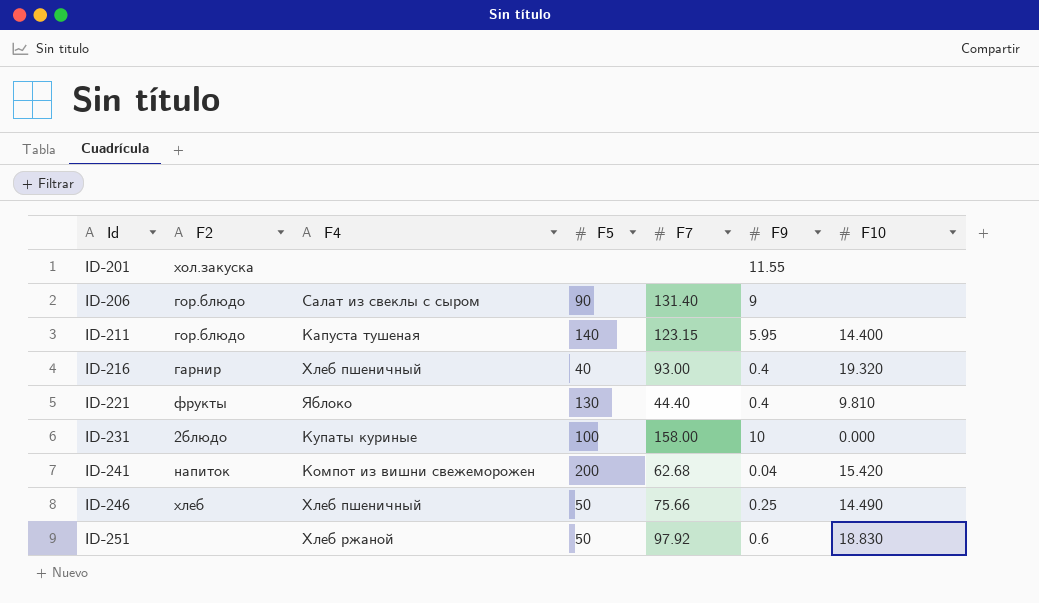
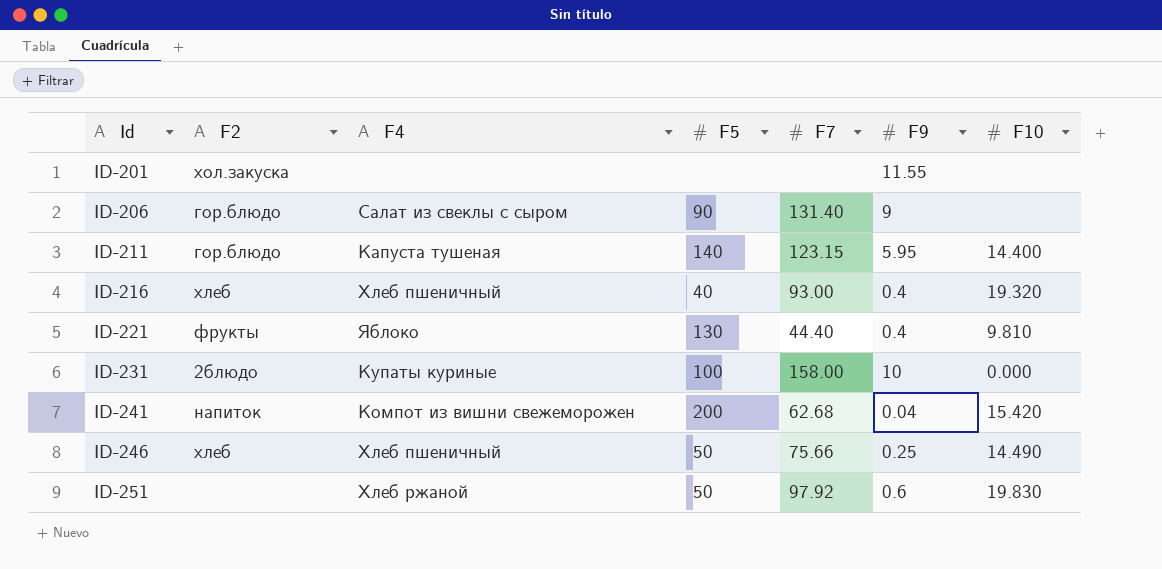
ID-216 | F2: гарнир -> хлеб
ID-251 | F10: 18.830 -> 19.830

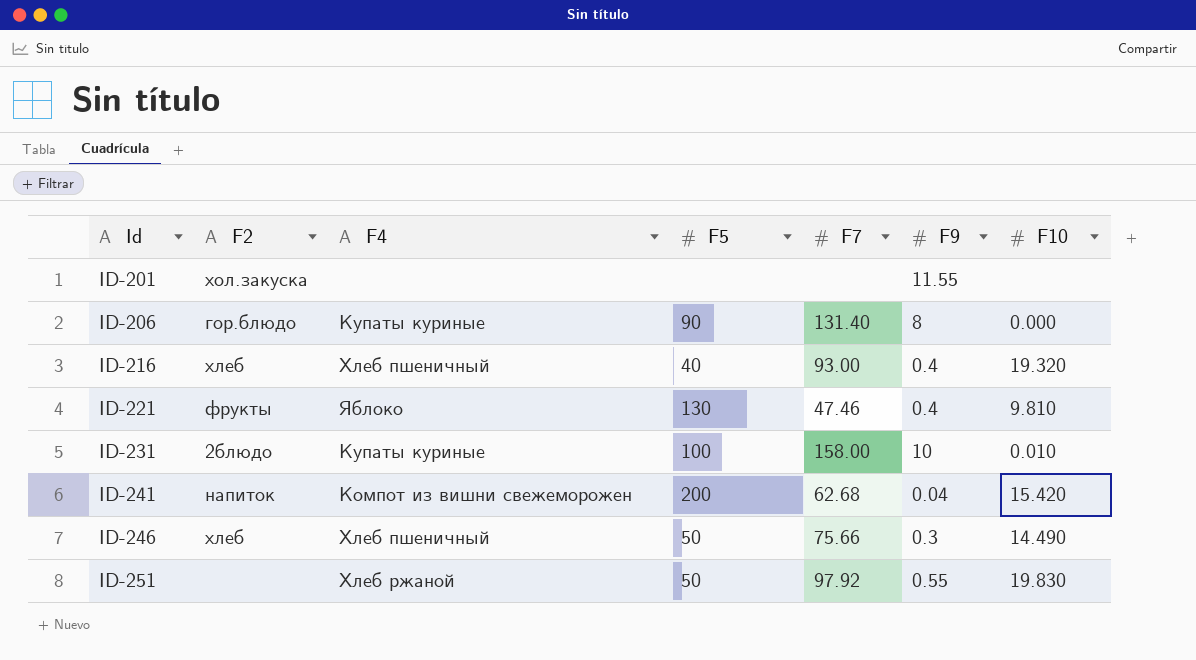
row ID-211: гор.блюдо | Капуста тушеная | 140 | 123.15 | 5.95 | 14.400 -> none
ID-206 | F4: Салат из свеклы с сыром -> Купаты куриные
ID-206 | F9: 9 -> 8
ID-206 | F10: none -> 0.000
ID-221 | F7: 44.40 -> 47.46
ID-231 | F10: 0.000 -> 0.010
ID-246 | F9: 0.25 -> 0.3
ID-251 | F9: 0.6 -> 0.55

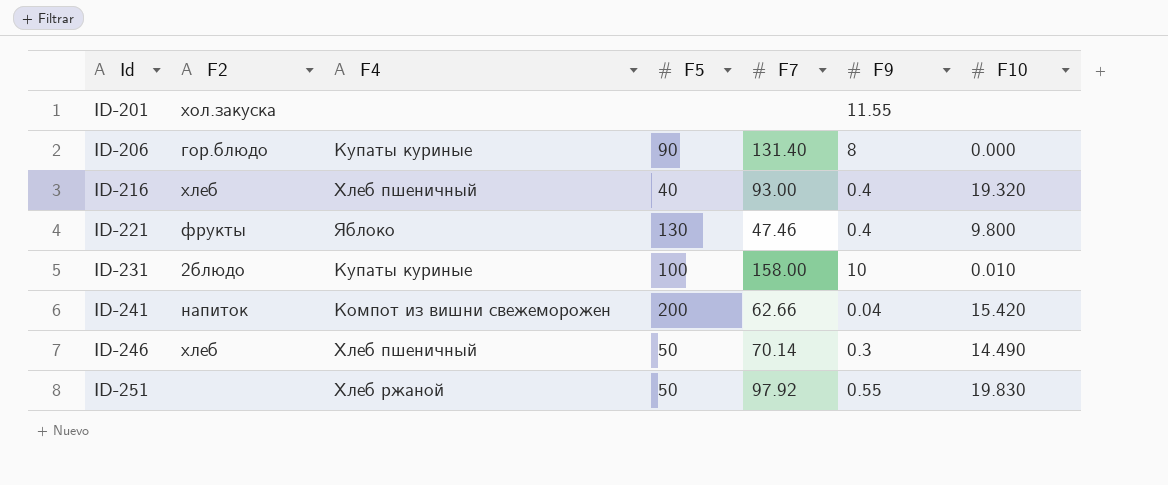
ID-221 | F10: 9.810 -> 9.800
ID-241 | F7: 62.68 -> 62.66
ID-246 | F7: 75.66 -> 70.14

